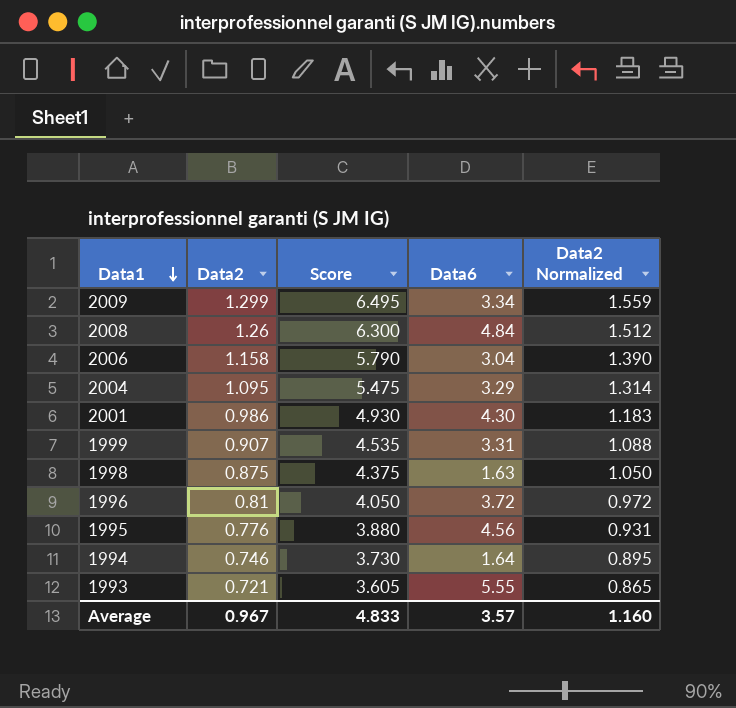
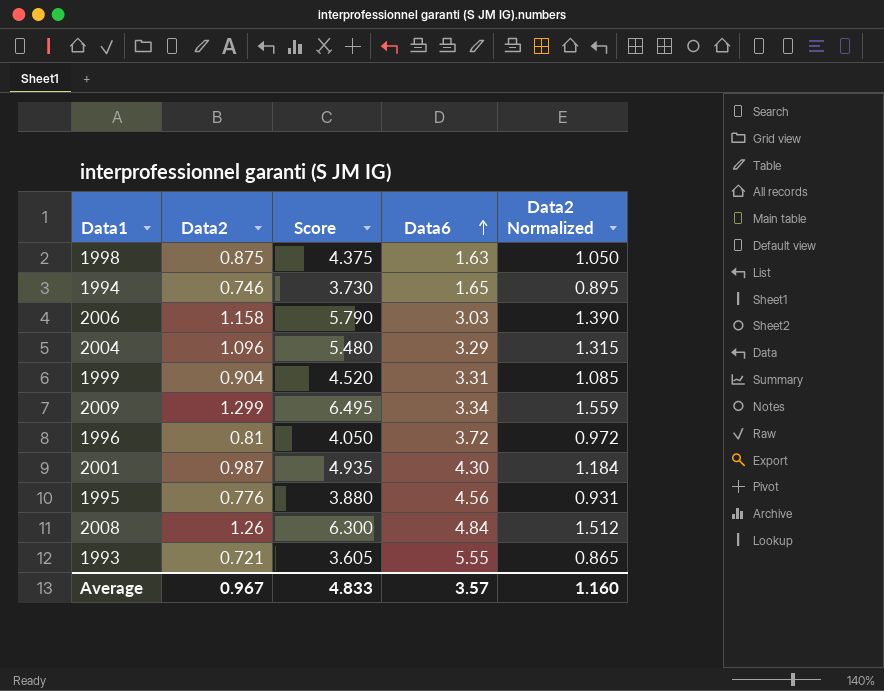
row order: Data1 descending -> Data6 ascending
1994 | Data6: 1.64 -> 1.65
2006 | Data6: 3.04 -> 3.03
2004 | Data2: 1.095 -> 1.096
2004 | Score: 5.475 -> 5.480
2004 | Data2 Normalized: 1.314 -> 1.315
1999 | Data2: 0.907 -> 0.904
1999 | Score: 4.535 -> 4.520
1999 | Data2 Normalized: 1.088 -> 1.085
2001 | Data2: 0.986 -> 0.987
2001 | Score: 4.930 -> 4.935
2001 | Data2 Normalized: 1.183 -> 1.184

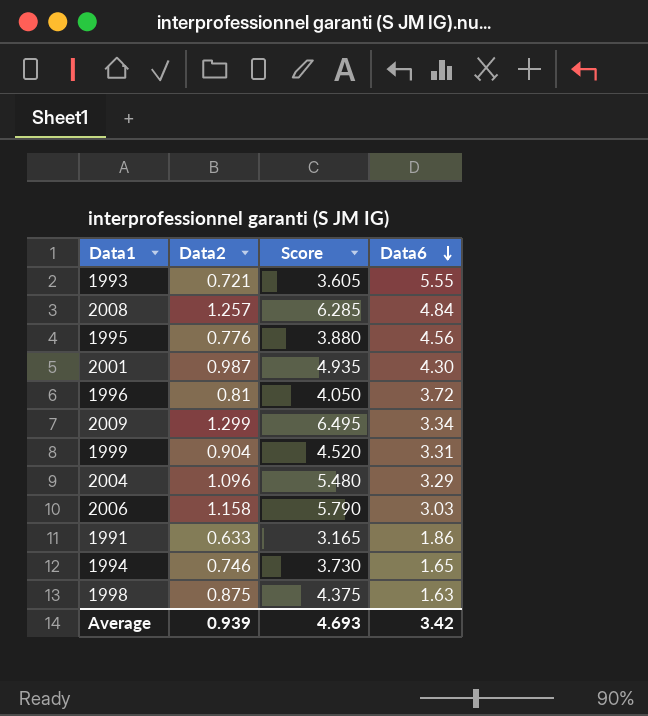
row order: Data6 ascending -> Data6 descending
column Data2 Normalized | formula: [Data2] * 1.2 -> none
2008 | Data2: 1.26 -> 1.257
2008 | Score: 6.300 -> 6.285
row 1991: none -> 0.633 | 3.165 | 1.86
Average | Data2: 0.967 -> 0.939
Average | Score: 4.833 -> 4.693
Average | Data6: 3.57 -> 3.42

